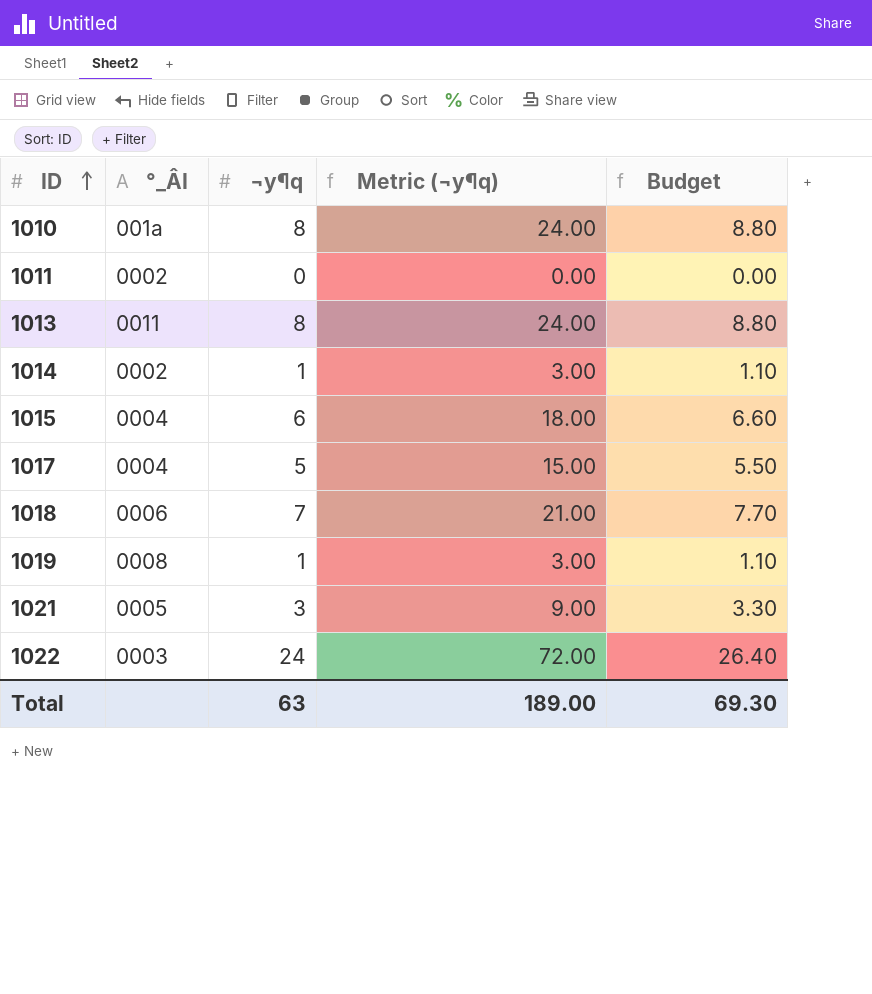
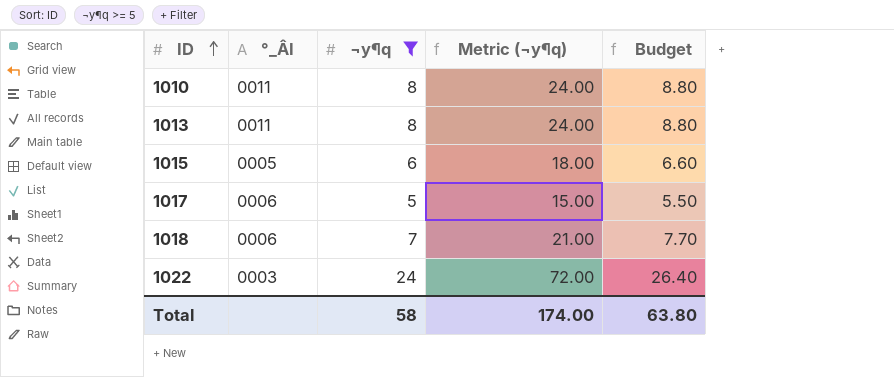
filter: none -> ¬y¶q >= 5
1010 | °_ÂI: 001a -> 0011
1015 | °_ÂI: 0004 -> 0005
1017 | °_ÂI: 0004 -> 0006
Total | ¬y¶q: 63 -> 58
Total | Metric (¬y¶q): 189.00 -> 174.00
Total | Budget: 69.30 -> 63.80

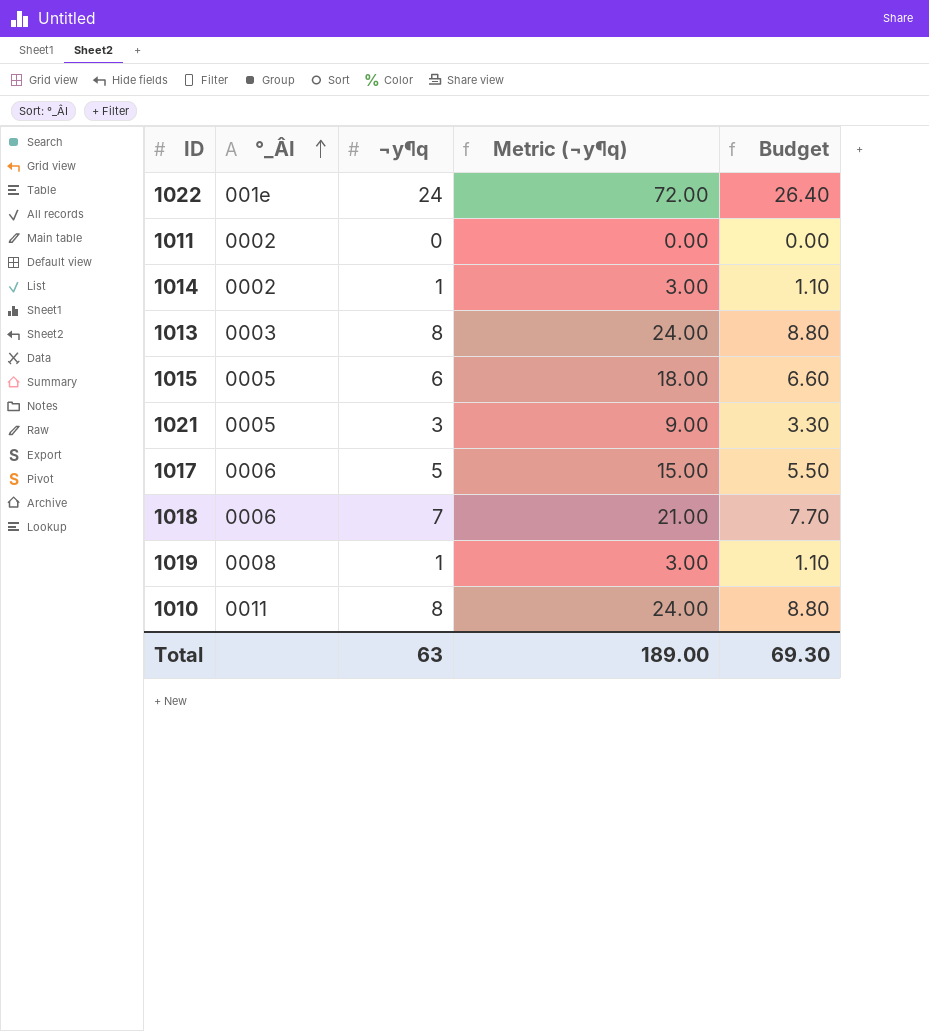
filter: ¬y¶q >= 5 -> none
row order: ID ascending -> °_ÂI ascending
1022 | °_ÂI: 0003 -> 001e
1013 | °_ÂI: 0011 -> 0003
Total | ¬y¶q: 58 -> 63
Total | Metric (¬y¶q): 174.00 -> 189.00
Total | Budget: 63.80 -> 69.30

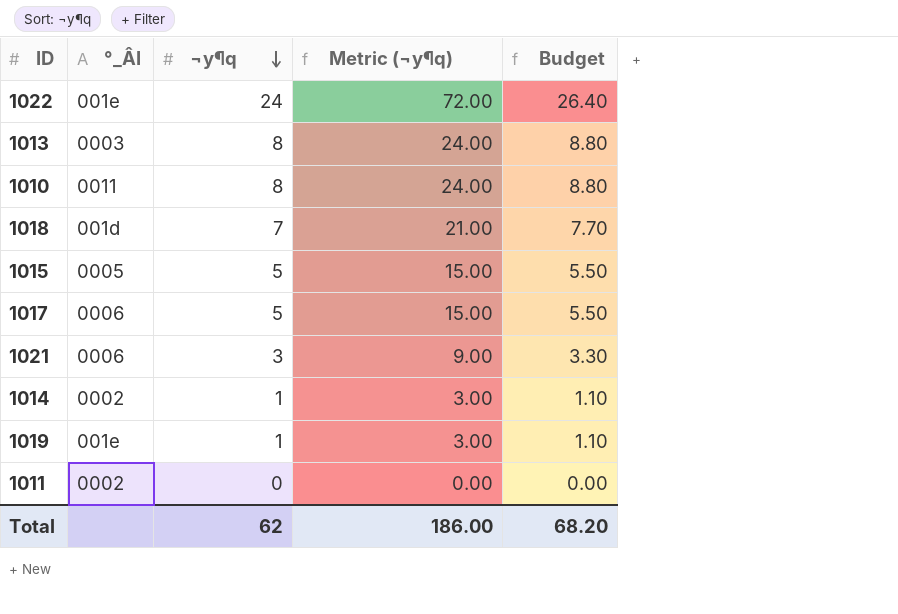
row order: °_ÂI ascending -> ¬y¶q descending
1018 | °_ÂI: 0006 -> 001d
1015 | ¬y¶q: 6 -> 5
1015 | Metric (¬y¶q): 18.00 -> 15.00
1015 | Budget: 6.60 -> 5.50
1021 | °_ÂI: 0005 -> 0006
1019 | °_ÂI: 0008 -> 001e
Total | ¬y¶q: 63 -> 62
Total | Metric (¬y¶q): 189.00 -> 186.00
Total | Budget: 69.30 -> 68.20

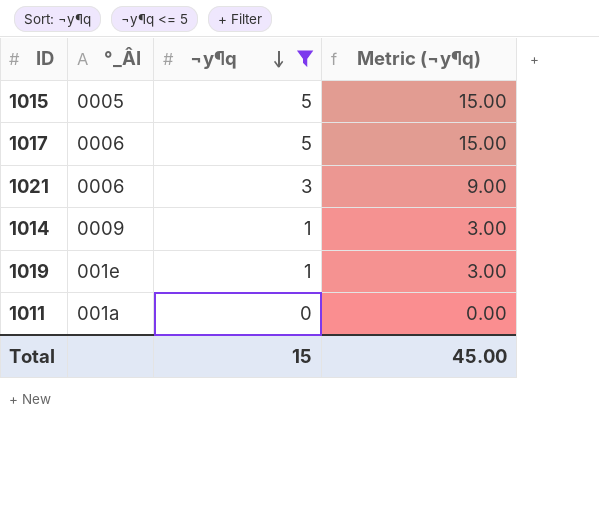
filter: none -> ¬y¶q <= 5
column Budget | formula: [¬y¶q] * 1.1 -> none
1014 | °_ÂI: 0002 -> 0009
1011 | °_ÂI: 0002 -> 001a
Total | ¬y¶q: 62 -> 15
Total | Metric (¬y¶q): 186.00 -> 45.00

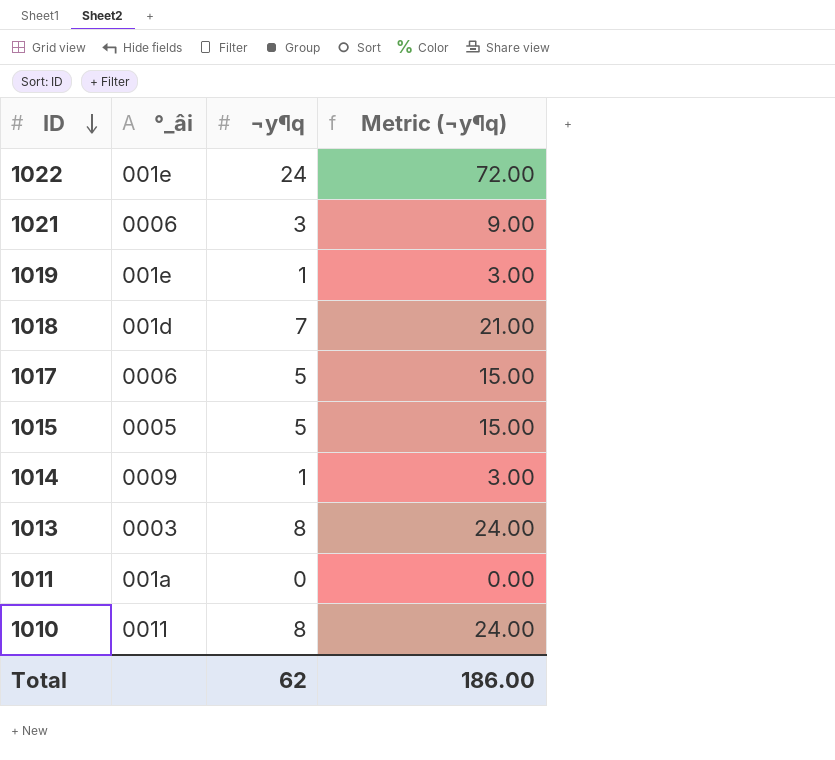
filter: ¬y¶q <= 5 -> none
row order: ¬y¶q descending -> ID descending
column name: °_ÂI -> °_âi
Total | ¬y¶q: 15 -> 62
Total | Metric (¬y¶q): 45.00 -> 186.00

